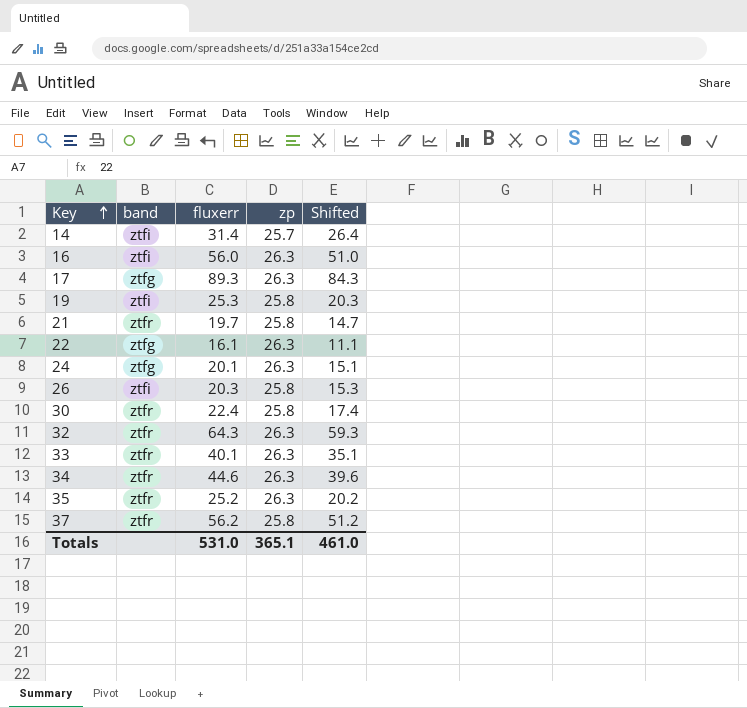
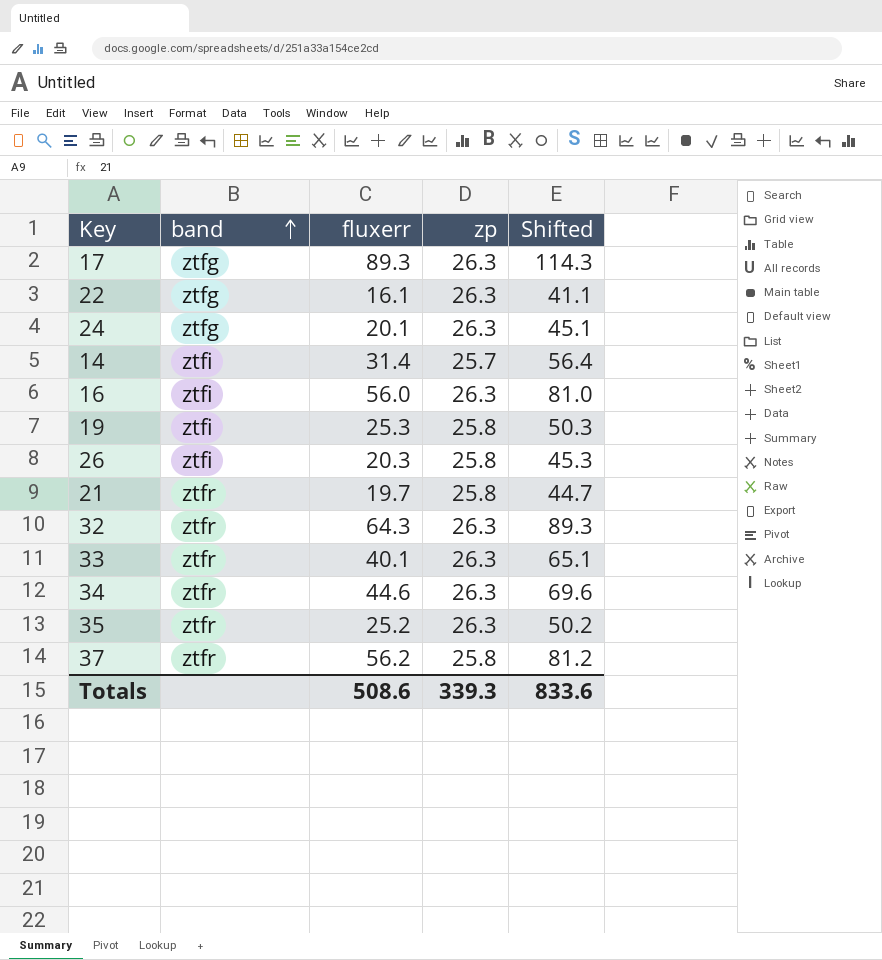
row order: Key ascending -> band ascending
column Shifted | formula: [fluxerr] - 5 -> [fluxerr] + 25
row 30: ztfr | 22.4 | 25.8 | 17.4 -> none
Totals | fluxerr: 531.0 -> 508.6
Totals | zp: 365.1 -> 339.3
Totals | Shifted: 461.0 -> 833.6

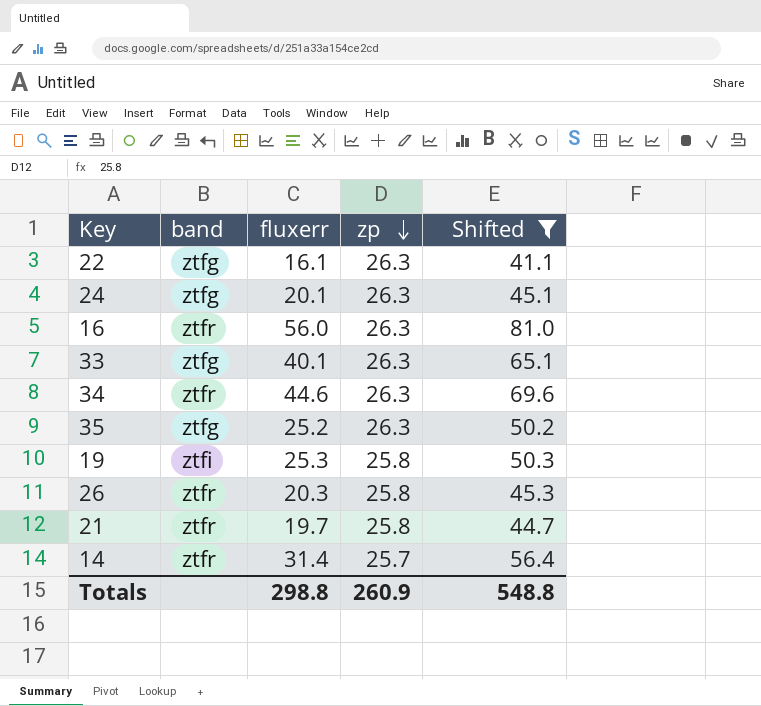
filter: none -> Shifted <= 81.0
row order: band ascending -> zp descending
16 | band: ztfi -> ztfr
33 | band: ztfr -> ztfg
35 | band: ztfr -> ztfg
26 | band: ztfi -> ztfr
14 | band: ztfi -> ztfr
Totals | fluxerr: 508.6 -> 298.8
Totals | zp: 339.3 -> 260.9
Totals | Shifted: 833.6 -> 548.8

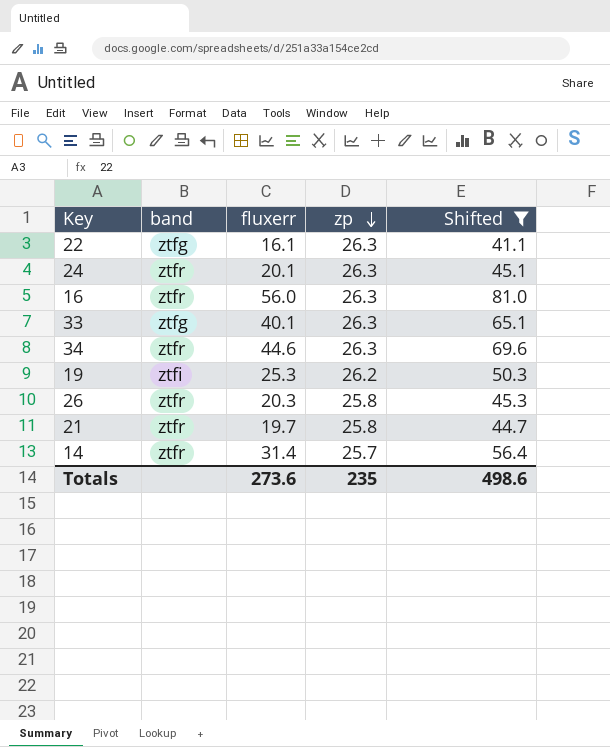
row 35: ztfg | 25.2 | 26.3 | 50.2 -> none
24 | band: ztfg -> ztfr
19 | zp: 25.8 -> 26.2
Totals | fluxerr: 298.8 -> 273.6
Totals | zp: 260.9 -> 235
Totals | Shifted: 548.8 -> 498.6

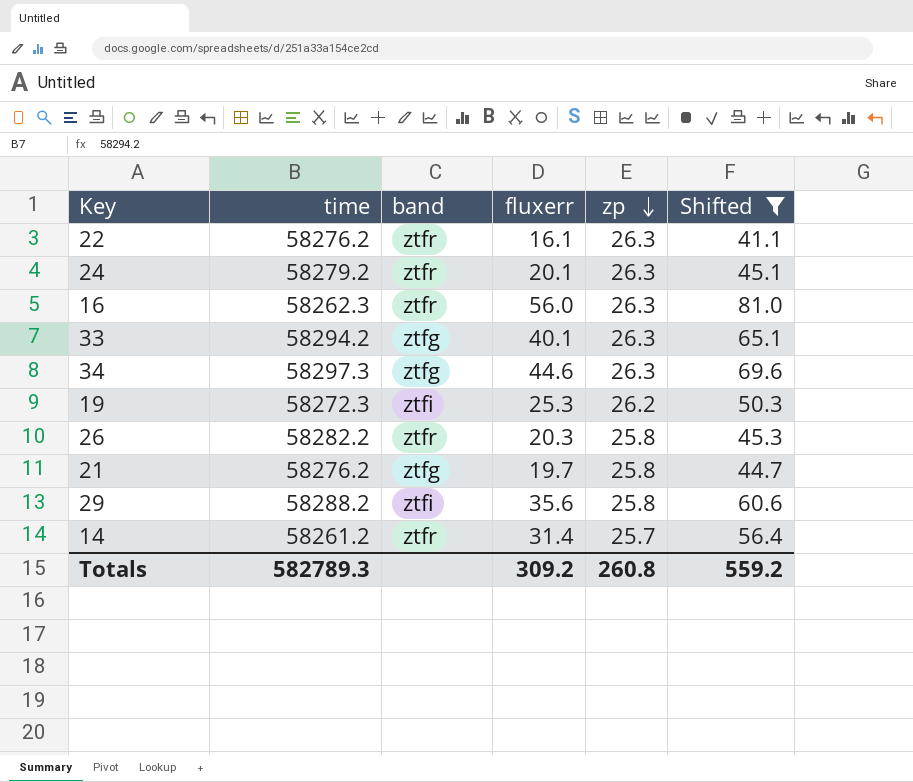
column time | position: none -> 2
22 | band: ztfg -> ztfr
34 | band: ztfr -> ztfg
21 | band: ztfr -> ztfg
row 29: none -> 58288.2 | ztfi | 35.6 | 25.8 | 60.6
Totals | fluxerr: 273.6 -> 309.2
Totals | zp: 235 -> 260.8
Totals | Shifted: 498.6 -> 559.2

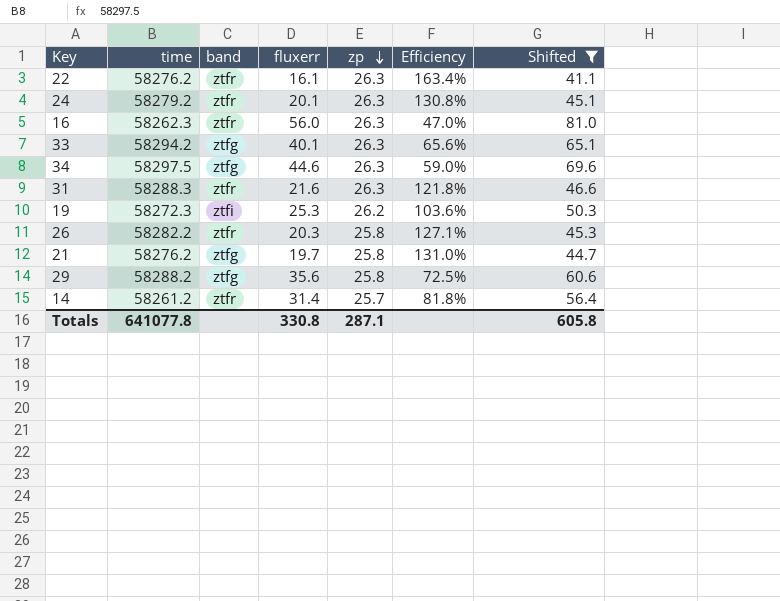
column Efficiency | formula: none -> [zp] / [fluxerr]
34 | time: 58297.3 -> 58297.5
row 31: none -> 58288.3 | ztfr | 21.6 | 26.3 | 121.8% | 46.6
29 | band: ztfi -> ztfg
Totals | time: 582789.3 -> 641077.8
Totals | fluxerr: 309.2 -> 330.8
Totals | zp: 260.8 -> 287.1
Totals | Shifted: 559.2 -> 605.8

